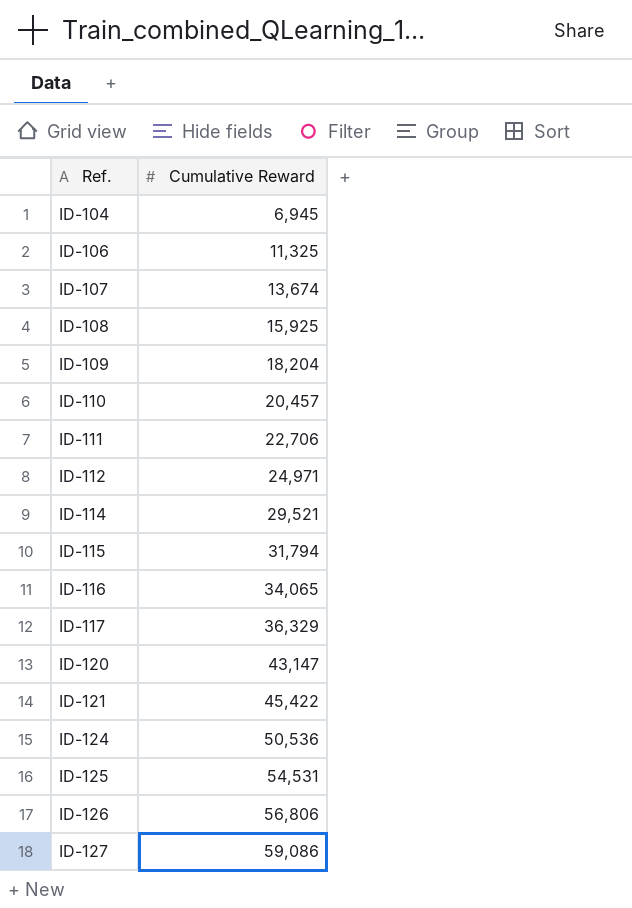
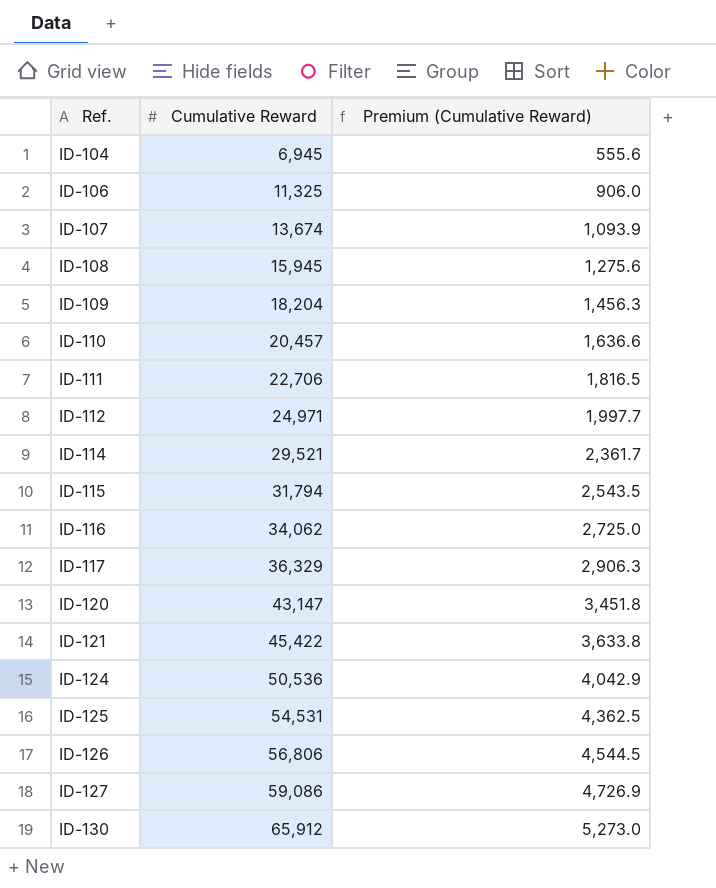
column Premium (Cumulative Reward) | formula: none -> [Cumulative Reward] * 0.08
ID-108 | Cumulative Reward: 15,925 -> 15,945
ID-116 | Cumulative Reward: 34,065 -> 34,062
row ID-130: none -> 65,912 | 5,273.0

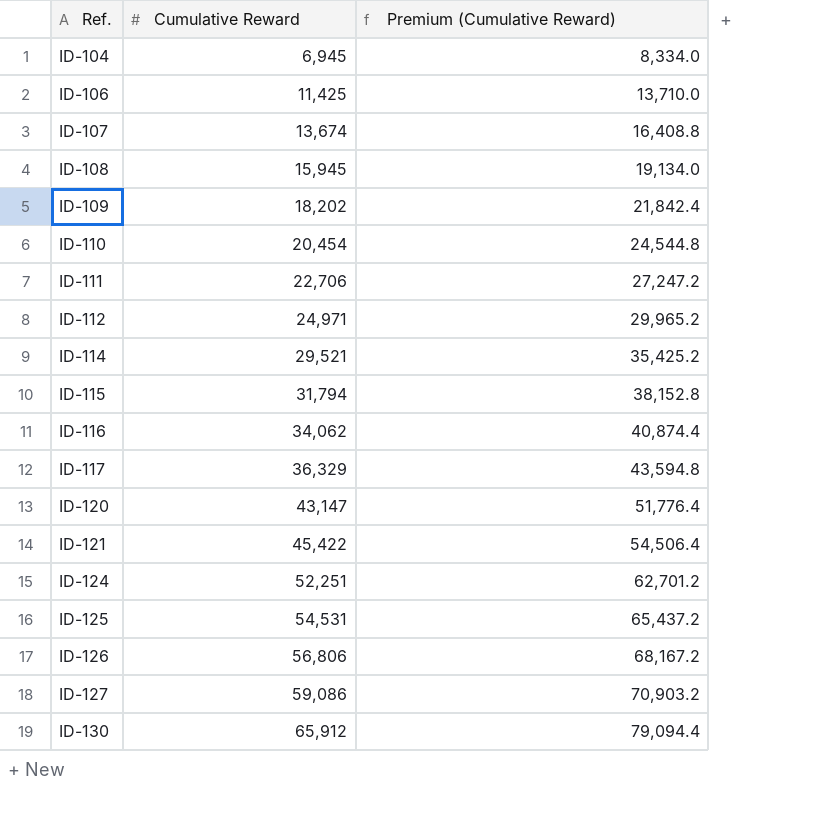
column Premium (Cumulative Reward) | formula: [Cumulative Reward] * 0.08 -> [Cumulative Reward] * 1.2
ID-106 | Cumulative Reward: 11,325 -> 11,425
ID-109 | Cumulative Reward: 18,204 -> 18,202
ID-110 | Cumulative Reward: 20,457 -> 20,454
ID-124 | Cumulative Reward: 50,536 -> 52,251

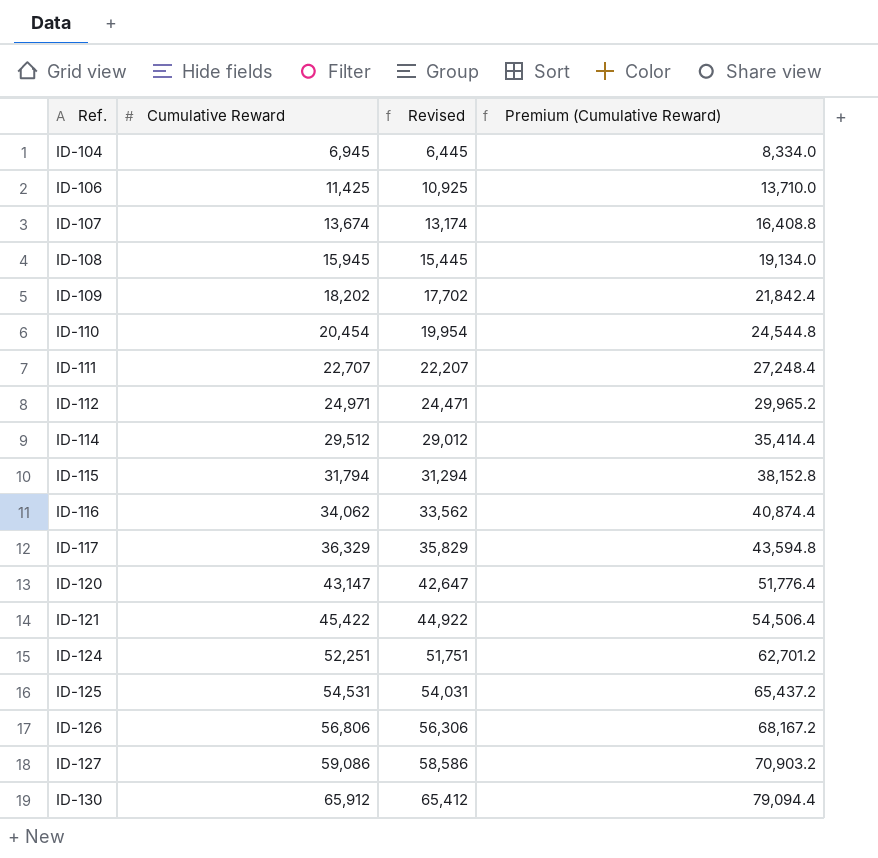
column Revised | formula: none -> [Cumulative Reward] - 500
ID-111 | Cumulative Reward: 22,706 -> 22,707
ID-111 | Premium (Cumulative Reward): 27,247.2 -> 27,248.4
ID-114 | Cumulative Reward: 29,521 -> 29,512
ID-114 | Premium (Cumulative Reward): 35,425.2 -> 35,414.4

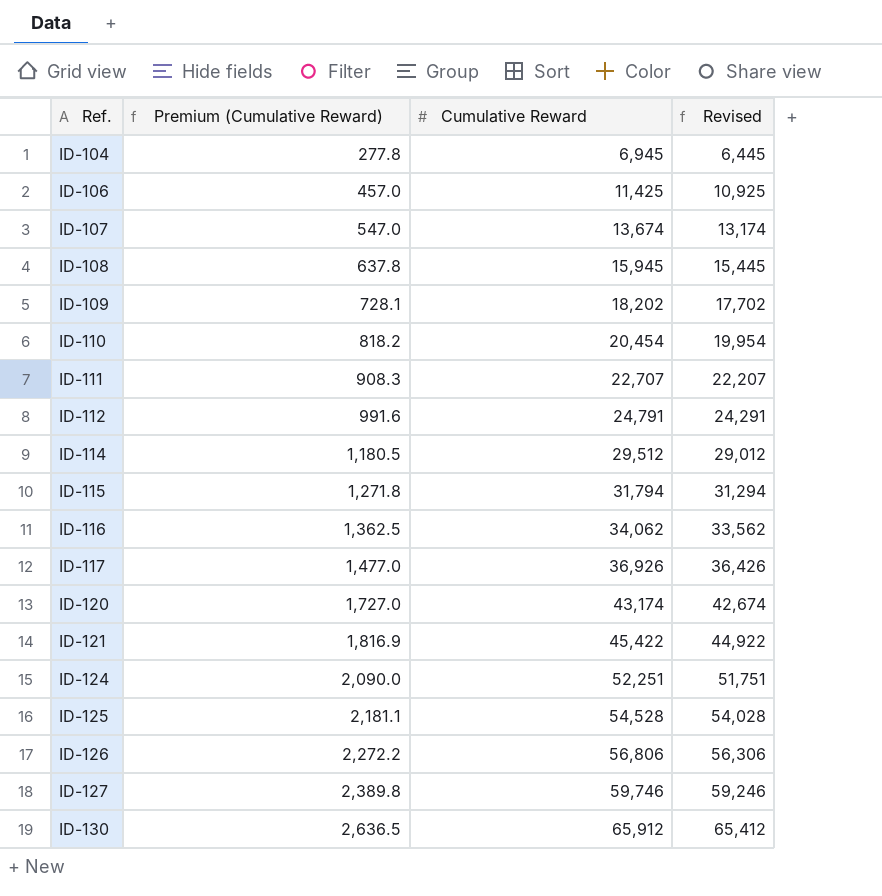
column Premium (Cumulative Reward) | formula: [Cumulative Reward] * 1.2 -> [Cumulative Reward] * 0.04
column Premium (Cumulative Reward) | position: 4 -> 2
ID-112 | Cumulative Reward: 24,971 -> 24,791
ID-112 | Revised: 24,471 -> 24,291
ID-117 | Cumulative Reward: 36,329 -> 36,926
ID-117 | Revised: 35,829 -> 36,426
ID-120 | Cumulative Reward: 43,147 -> 43,174
ID-120 | Revised: 42,647 -> 42,674
ID-125 | Cumulative Reward: 54,531 -> 54,528
ID-125 | Revised: 54,031 -> 54,028
ID-127 | Cumulative Reward: 59,086 -> 59,746
ID-127 | Revised: 58,586 -> 59,246

